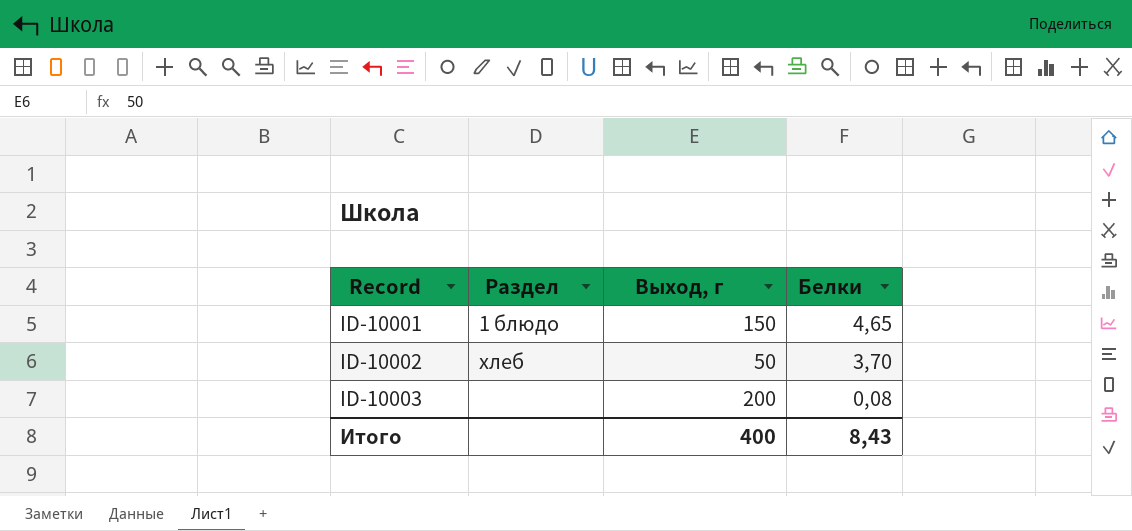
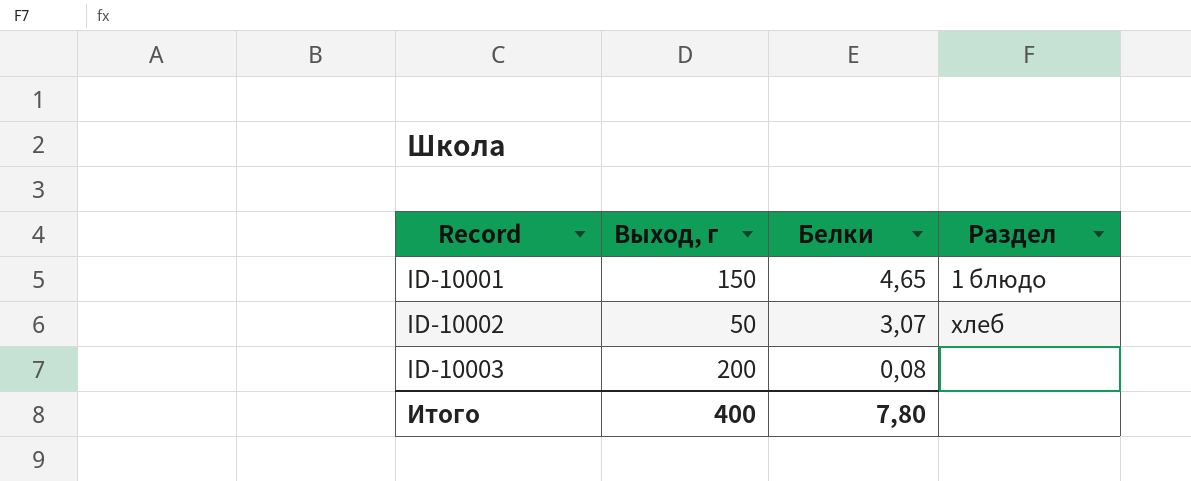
column Раздел | position: 2 -> 4
ID-10002 | Белки: 3,70 -> 3,07
Итого | Белки: 8,43 -> 7,80

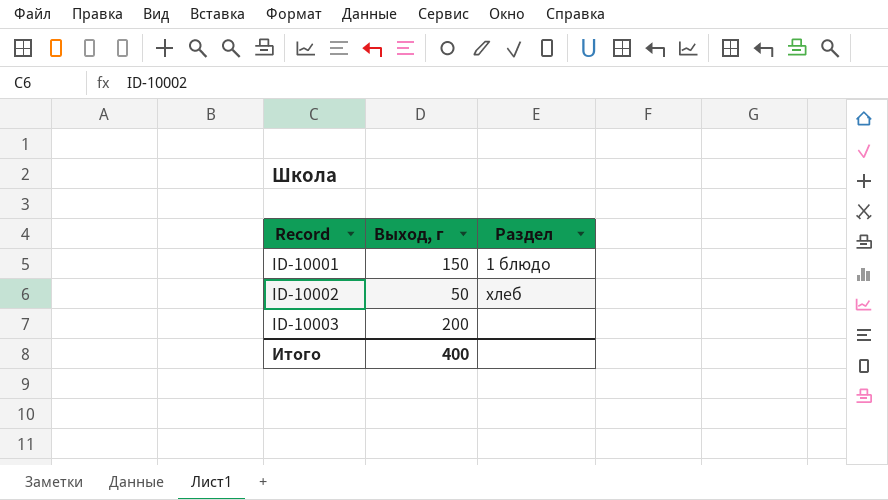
column Белки | position: 3 -> none

